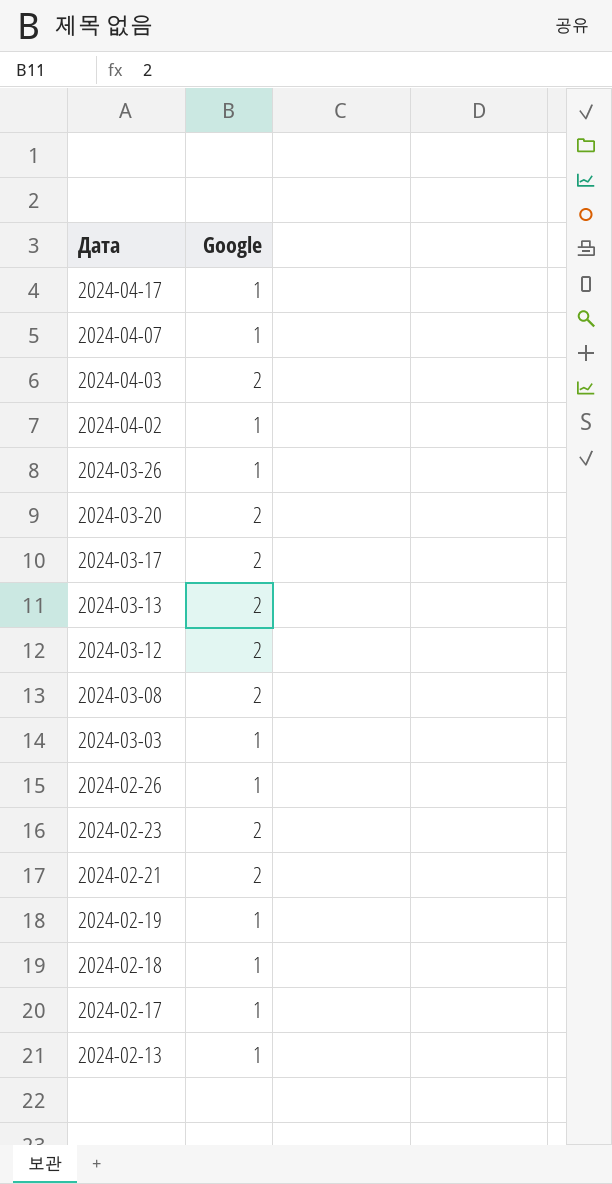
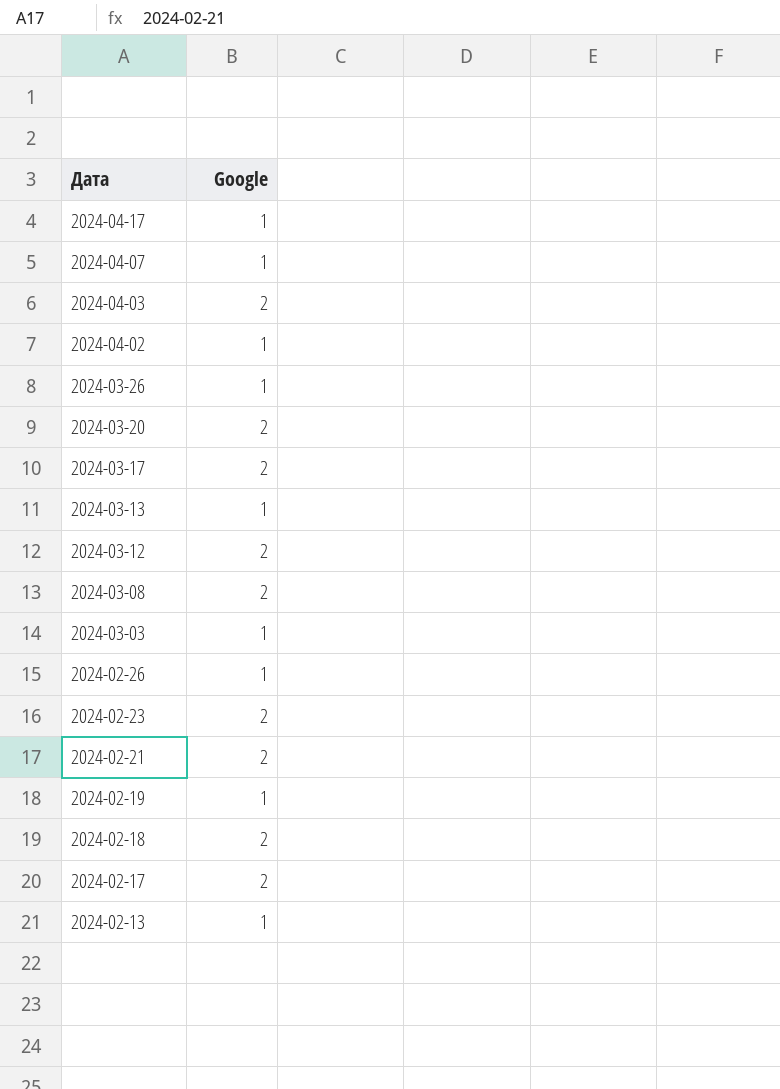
2024-03-13 | Google: 2 -> 1
2024-02-18 | Google: 1 -> 2
2024-02-17 | Google: 1 -> 2

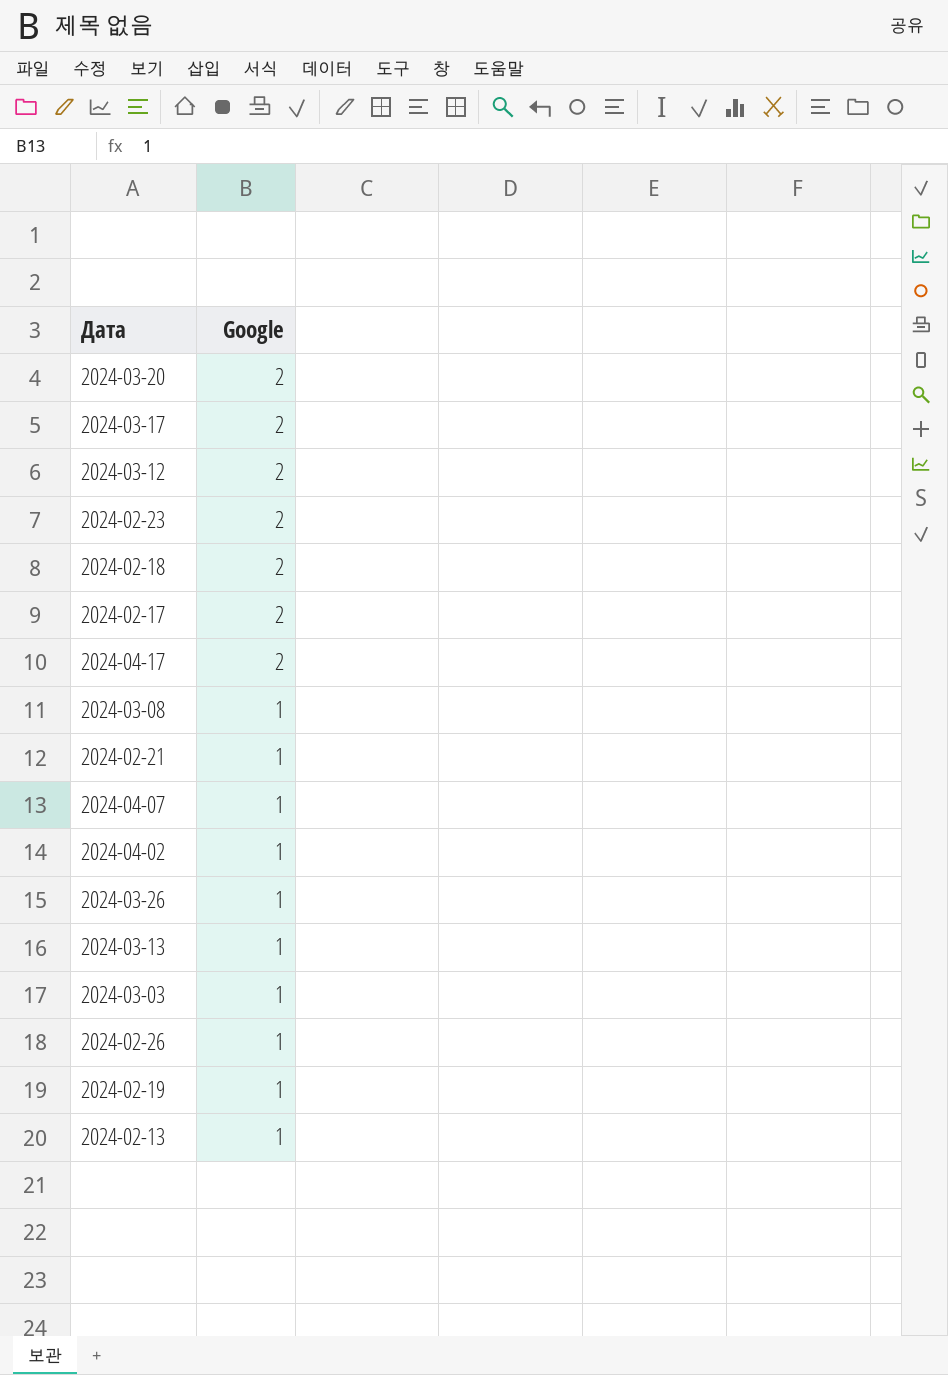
row order: Дата descending -> Google descending
row 2024-04-03: 2 -> none
2024-04-17 | Google: 1 -> 2
2024-03-08 | Google: 2 -> 1
2024-02-21 | Google: 2 -> 1

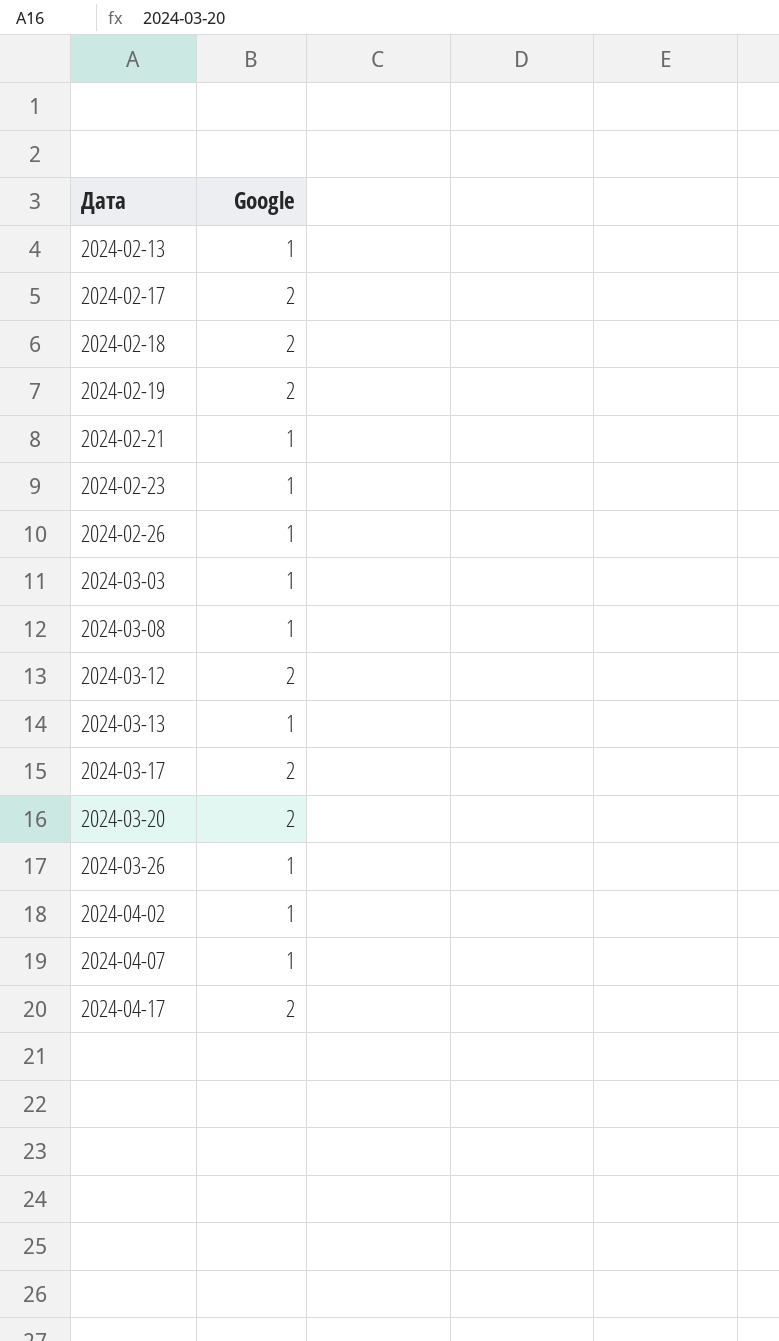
row order: Google descending -> Дата ascending
2024-02-19 | Google: 1 -> 2
2024-02-23 | Google: 2 -> 1

